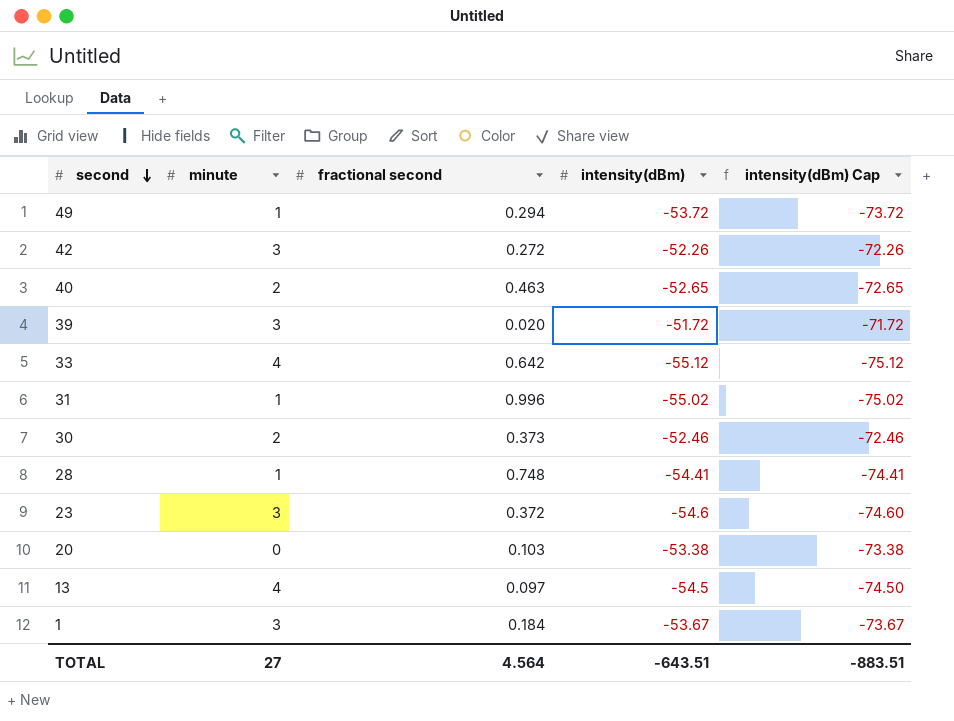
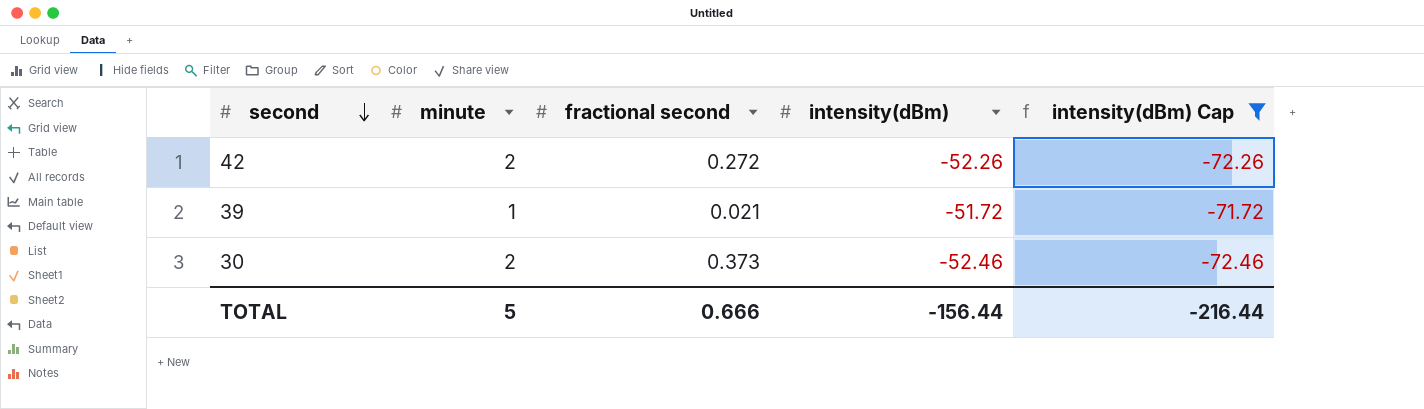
filter: none -> intensity(dBm) Cap >= -72.46
42 | minute: 3 -> 2
39 | minute: 3 -> 1
39 | fractional second: 0.020 -> 0.021
TOTAL | minute: 27 -> 5
TOTAL | fractional second: 4.564 -> 0.666
TOTAL | intensity(dBm): -643.51 -> -156.44
TOTAL | intensity(dBm) Cap: -883.51 -> -216.44

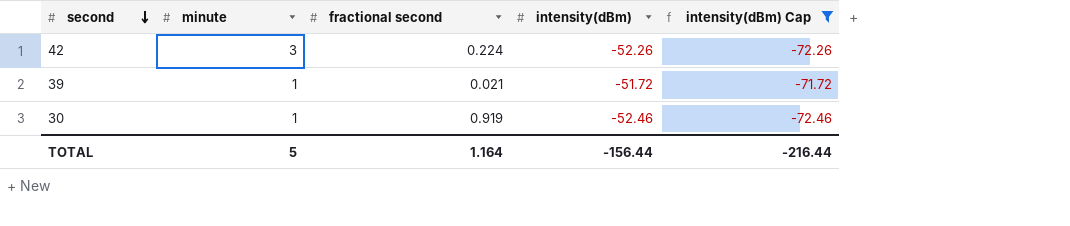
42 | minute: 2 -> 3
42 | fractional second: 0.272 -> 0.224
30 | minute: 2 -> 1
30 | fractional second: 0.373 -> 0.919
TOTAL | fractional second: 0.666 -> 1.164

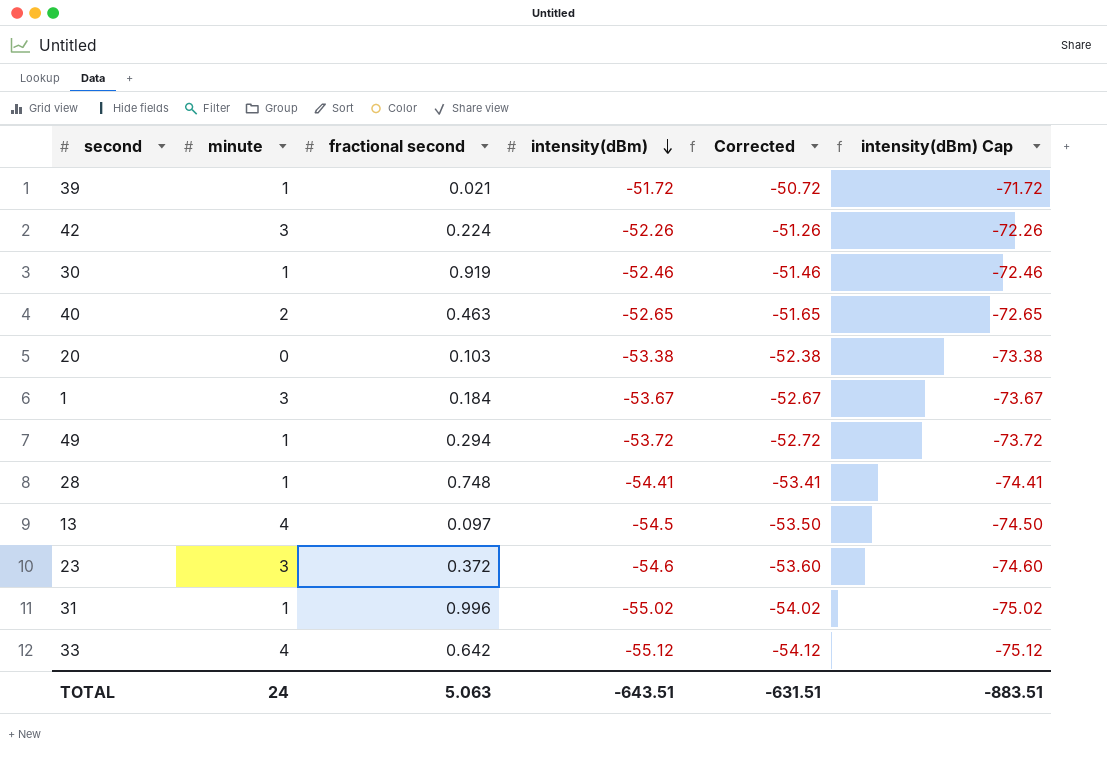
filter: intensity(dBm) Cap >= -72.46 -> none
row order: second descending -> intensity(dBm) descending
column Corrected | formula: none -> [intensity(dBm)] + 1
TOTAL | minute: 5 -> 24
TOTAL | fractional second: 1.164 -> 5.063
TOTAL | intensity(dBm): -156.44 -> -643.51
TOTAL | intensity(dBm) Cap: -216.44 -> -883.51

